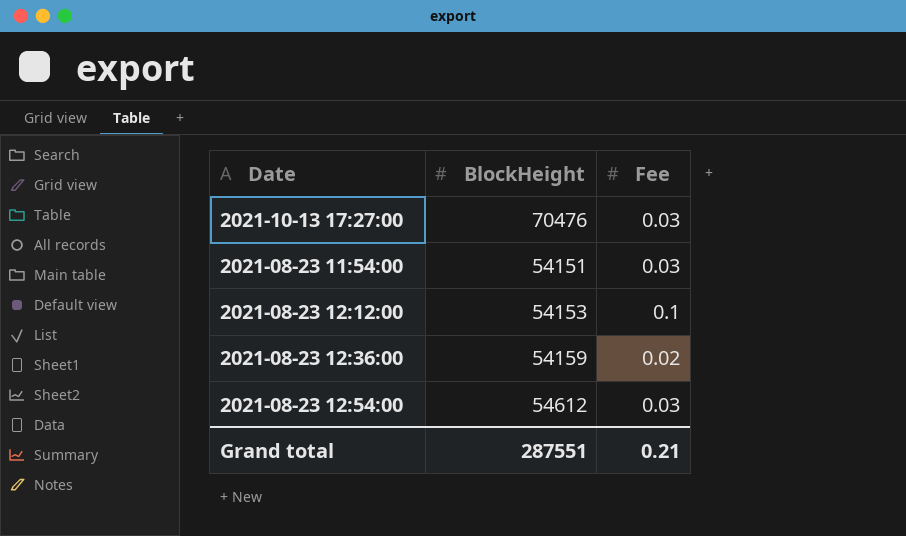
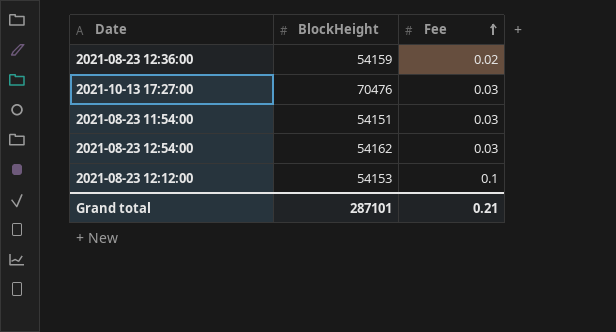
row order: none -> Fee ascending
2021-08-23 12:54:00 | BlockHeight: 54612 -> 54162
Grand total | BlockHeight: 287551 -> 287101

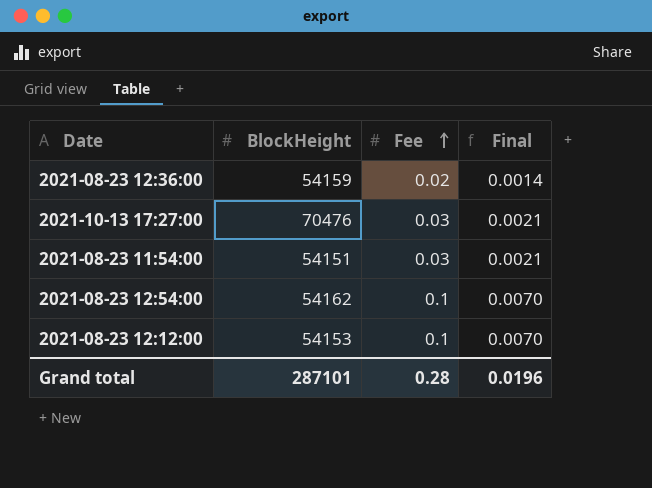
column Final | formula: none -> [Fee] * 0.07
2021-08-23 12:54:00 | Fee: 0.03 -> 0.1
Grand total | Fee: 0.21 -> 0.28

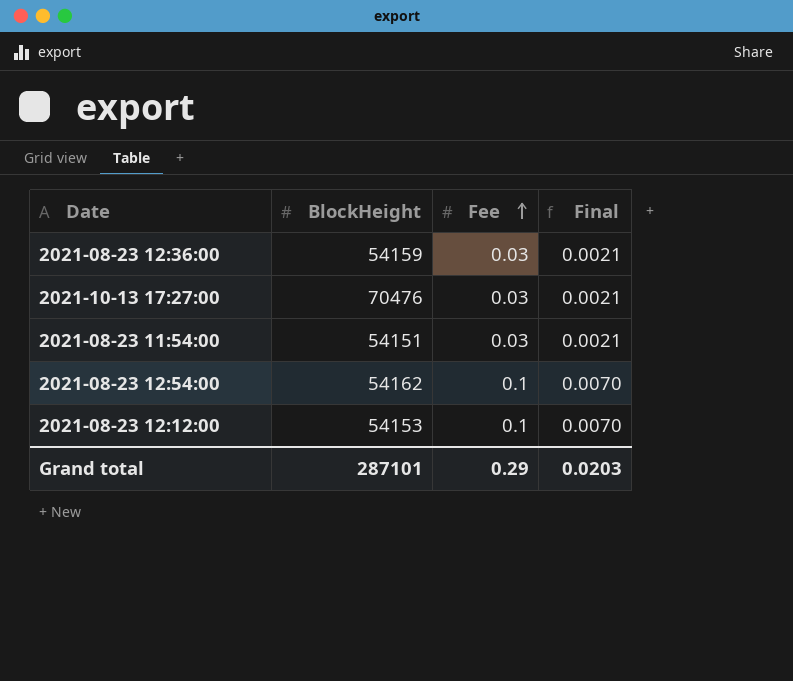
2021-08-23 12:36:00 | Fee: 0.02 -> 0.03
2021-08-23 12:36:00 | Final: 0.0014 -> 0.0021
Grand total | Fee: 0.28 -> 0.29
Grand total | Final: 0.0196 -> 0.0203

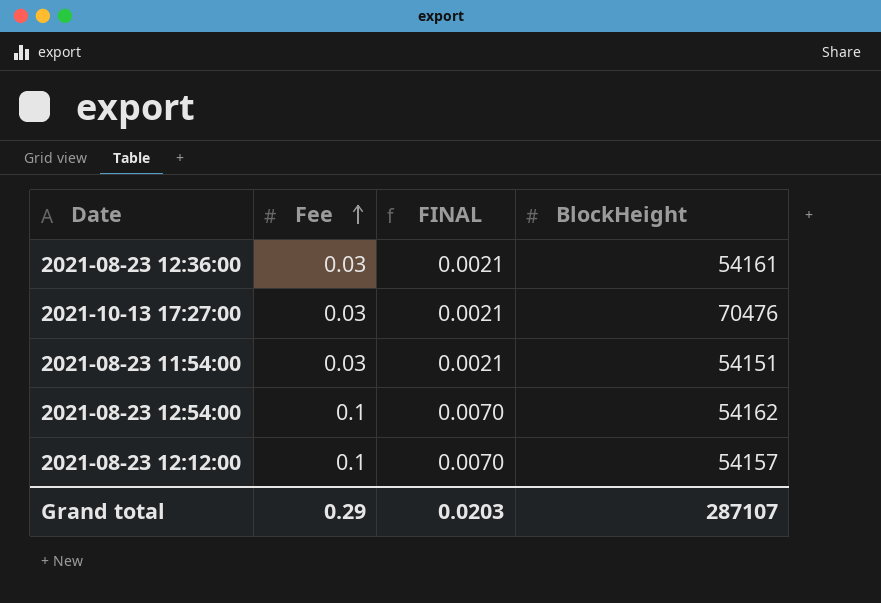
column name: Final -> FINAL
column BlockHeight | position: 2 -> 4
2021-08-23 12:36:00 | BlockHeight: 54159 -> 54161
2021-08-23 12:12:00 | BlockHeight: 54153 -> 54157
Grand total | BlockHeight: 287101 -> 287107

